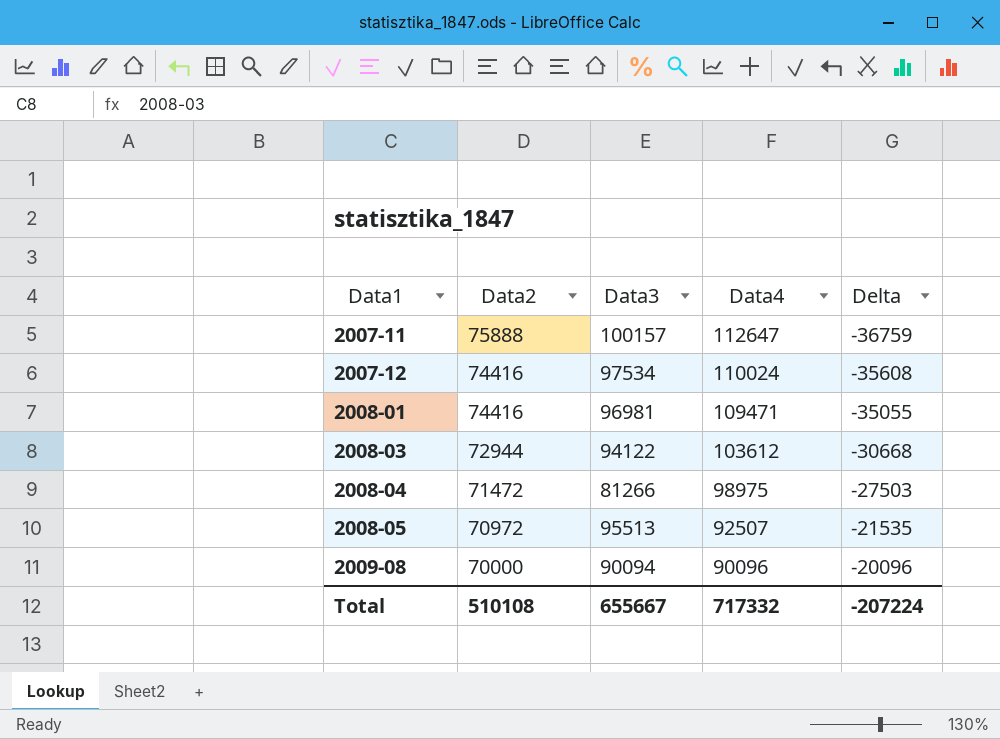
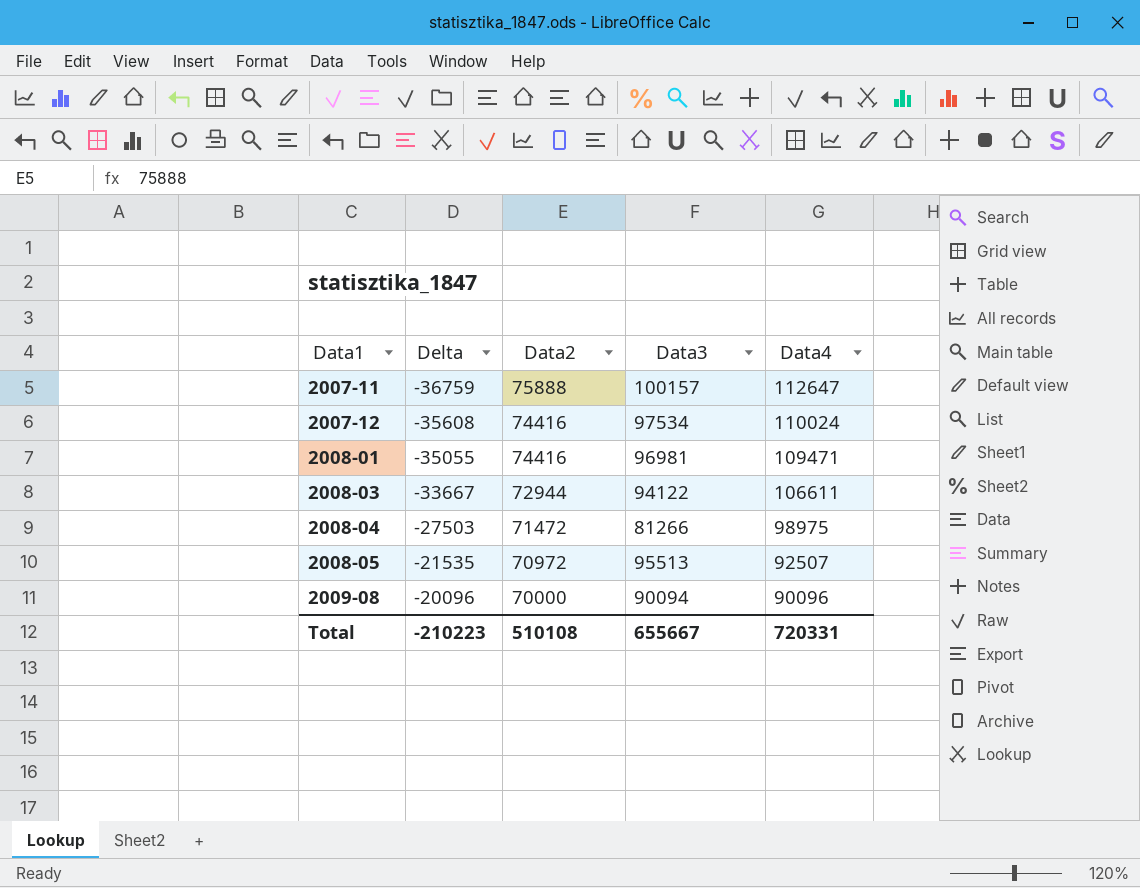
column Delta | position: 5 -> 2
2008-03 | Delta: -30668 -> -33667
2008-03 | Data4: 103612 -> 106611
Total | Delta: -207224 -> -210223
Total | Data4: 717332 -> 720331

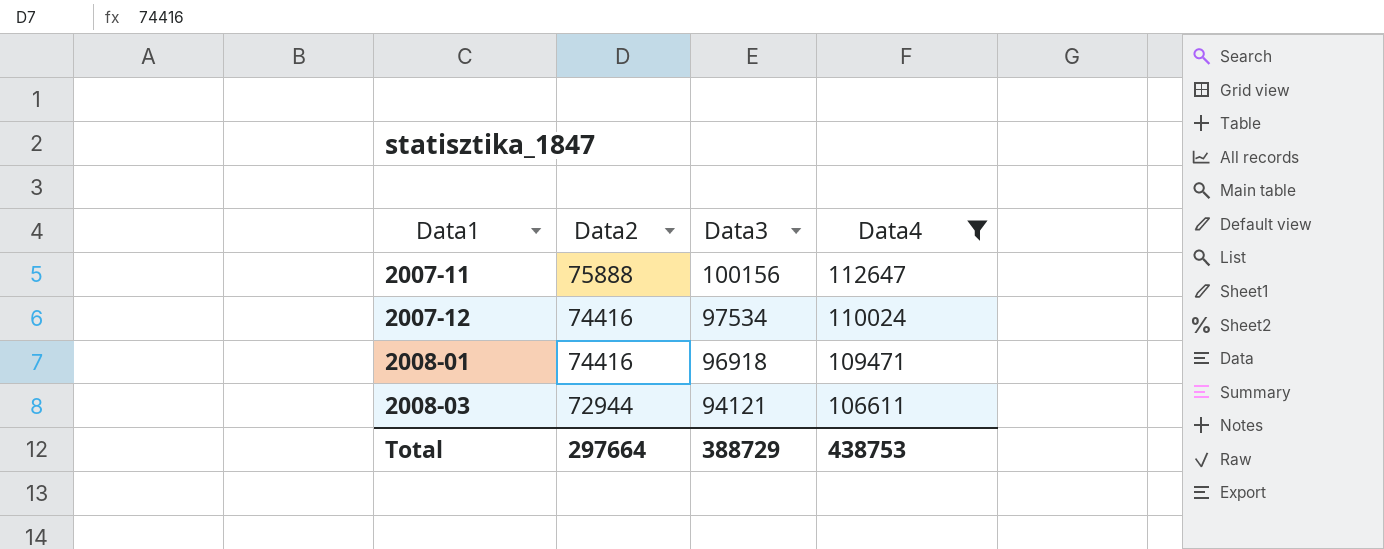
filter: none -> Data4 >= 106611
column Delta | formula: [Data2] - [Data4] -> none
2007-11 | Data3: 100157 -> 100156
2008-01 | Data3: 96981 -> 96918
2008-03 | Data3: 94122 -> 94121
Total | Data2: 510108 -> 297664
Total | Data3: 655667 -> 388729
Total | Data4: 720331 -> 438753

